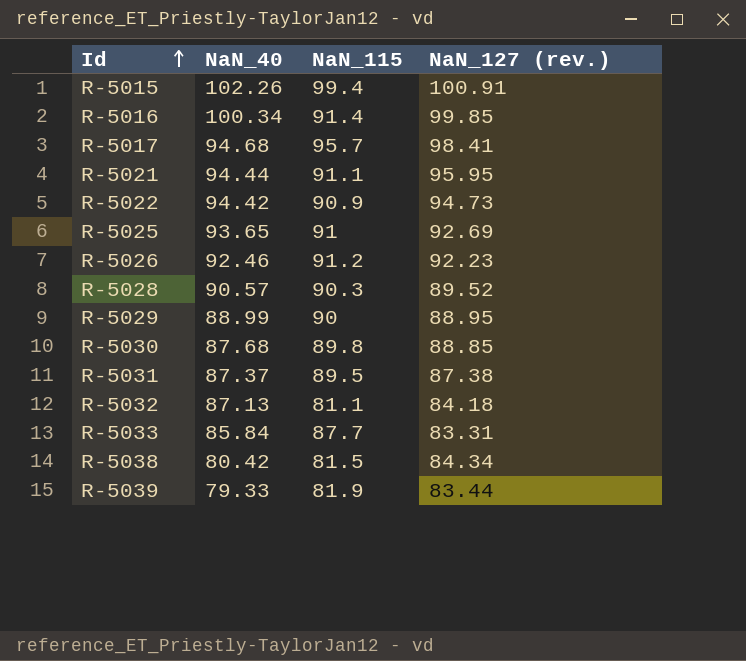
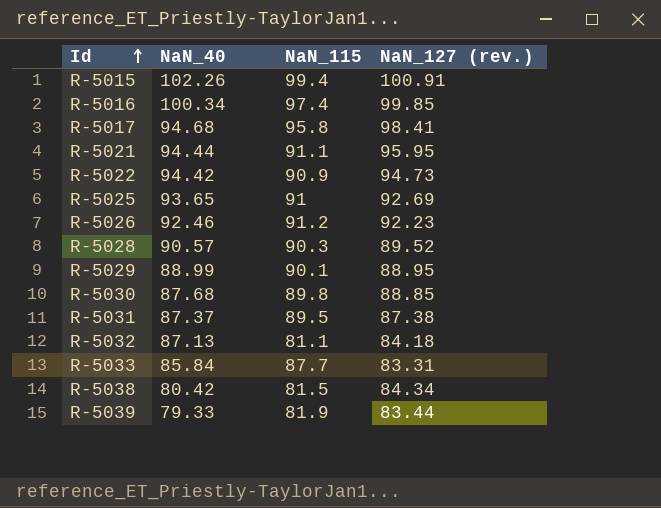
R-5016 | NaN_115: 91.4 -> 97.4
R-5017 | NaN_115: 95.7 -> 95.8
R-5029 | NaN_115: 90 -> 90.1

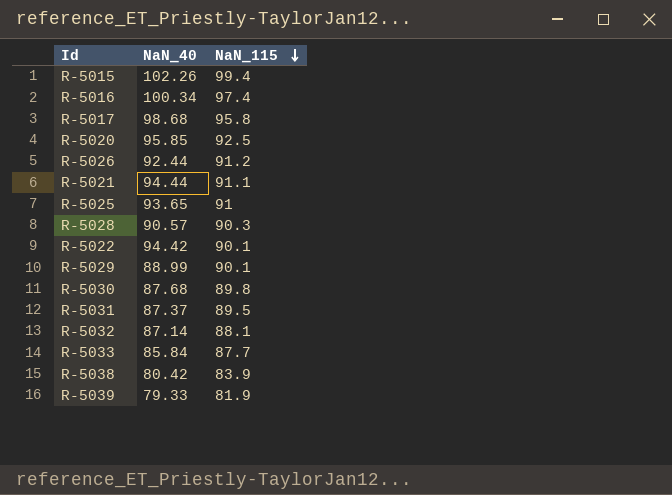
row order: Id ascending -> NaN_115 descending
column NaN_127 (rev.) | position: 4 -> none
R-5017 | NaN_40: 94.68 -> 98.68
row R-5020: none -> 95.85 | 92.5
R-5026 | NaN_40: 92.46 -> 92.44
R-5022 | NaN_115: 90.9 -> 90.1
R-5032 | NaN_40: 87.13 -> 87.14
R-5032 | NaN_115: 81.1 -> 88.1
R-5038 | NaN_115: 81.5 -> 83.9

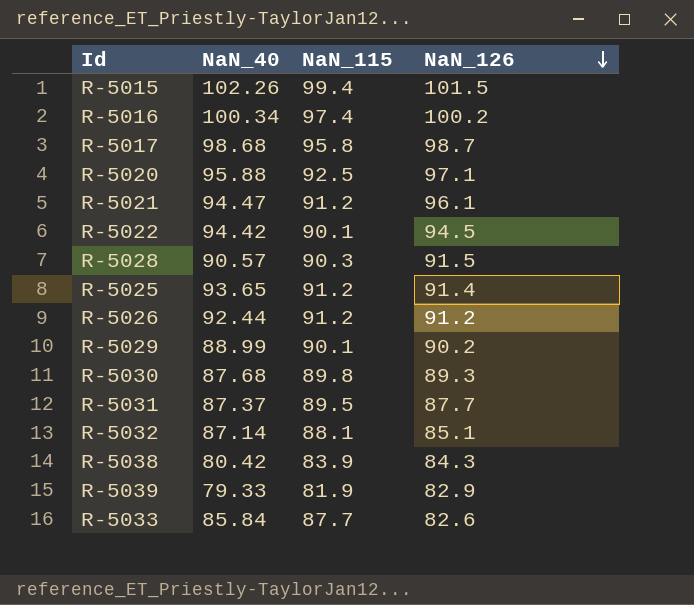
row order: NaN_115 descending -> NaN_126 descending
column NaN_126 | position: none -> 4
R-5020 | NaN_40: 95.85 -> 95.88
R-5021 | NaN_40: 94.44 -> 94.47
R-5021 | NaN_115: 91.1 -> 91.2
R-5025 | NaN_115: 91 -> 91.2

